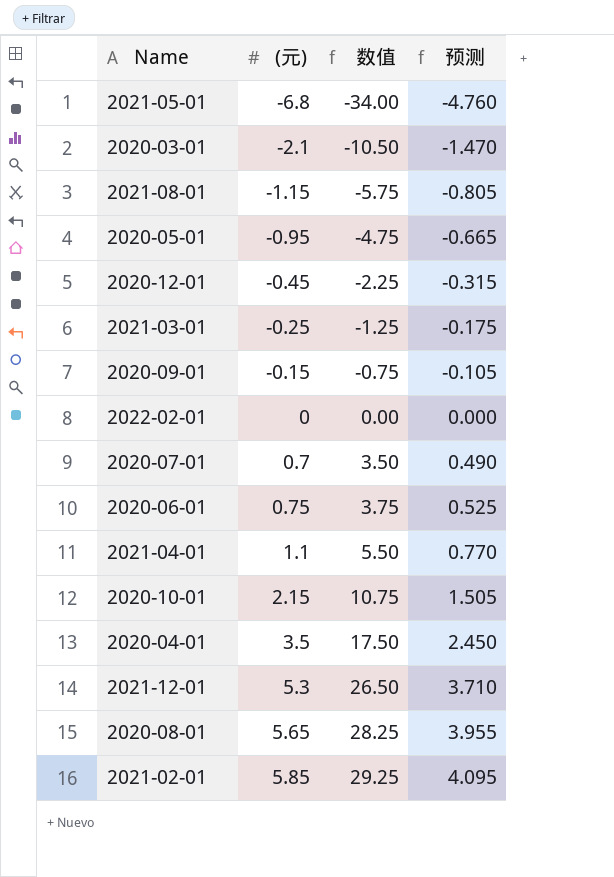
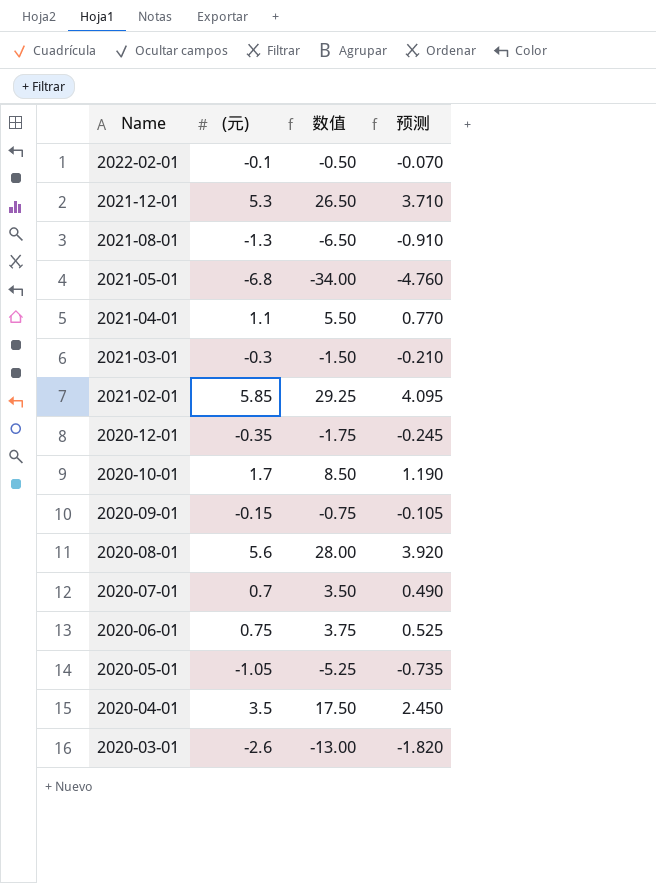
row order: (元) ascending -> Name descending
2022-02-01 | (元): 0 -> -0.1
2022-02-01 | 数值: 0.00 -> -0.50
2022-02-01 | 预测: 0.000 -> -0.070
2021-08-01 | (元): -1.15 -> -1.3
2021-08-01 | 数值: -5.75 -> -6.50
2021-08-01 | 预测: -0.805 -> -0.910
2021-03-01 | (元): -0.25 -> -0.3
2021-03-01 | 数值: -1.25 -> -1.50
2021-03-01 | 预测: -0.175 -> -0.210
2020-12-01 | (元): -0.45 -> -0.35
2020-12-01 | 数值: -2.25 -> -1.75
2020-12-01 | 预测: -0.315 -> -0.245
2020-10-01 | (元): 2.15 -> 1.7
2020-10-01 | 数值: 10.75 -> 8.50
2020-10-01 | 预测: 1.505 -> 1.190
2020-08-01 | (元): 5.65 -> 5.6
2020-08-01 | 数值: 28.25 -> 28.00
2020-08-01 | 预测: 3.955 -> 3.920
2020-05-01 | (元): -0.95 -> -1.05
2020-05-01 | 数值: -4.75 -> -5.25
2020-05-01 | 预测: -0.665 -> -0.735
2020-03-01 | (元): -2.1 -> -2.6
2020-03-01 | 数值: -10.50 -> -13.00
2020-03-01 | 预测: -1.470 -> -1.820

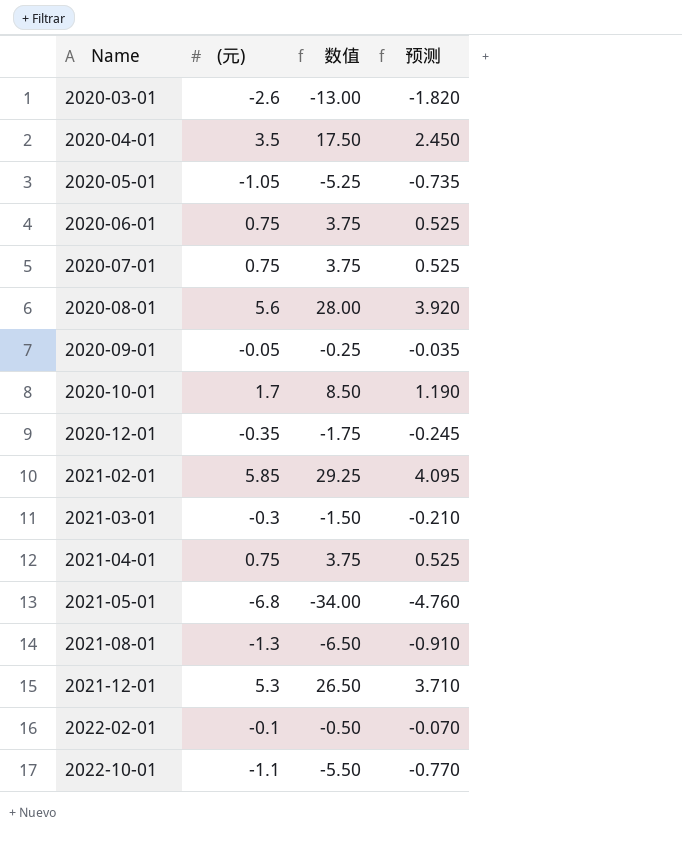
row order: Name descending -> Name ascending
2020-07-01 | (元): 0.7 -> 0.75
2020-07-01 | 数值: 3.50 -> 3.75
2020-07-01 | 预测: 0.490 -> 0.525
2020-09-01 | (元): -0.15 -> -0.05
2020-09-01 | 数值: -0.75 -> -0.25
2020-09-01 | 预测: -0.105 -> -0.035
2021-04-01 | (元): 1.1 -> 0.75
2021-04-01 | 数值: 5.50 -> 3.75
2021-04-01 | 预测: 0.770 -> 0.525
row 2022-10-01: none -> -1.1 | -5.50 | -0.770

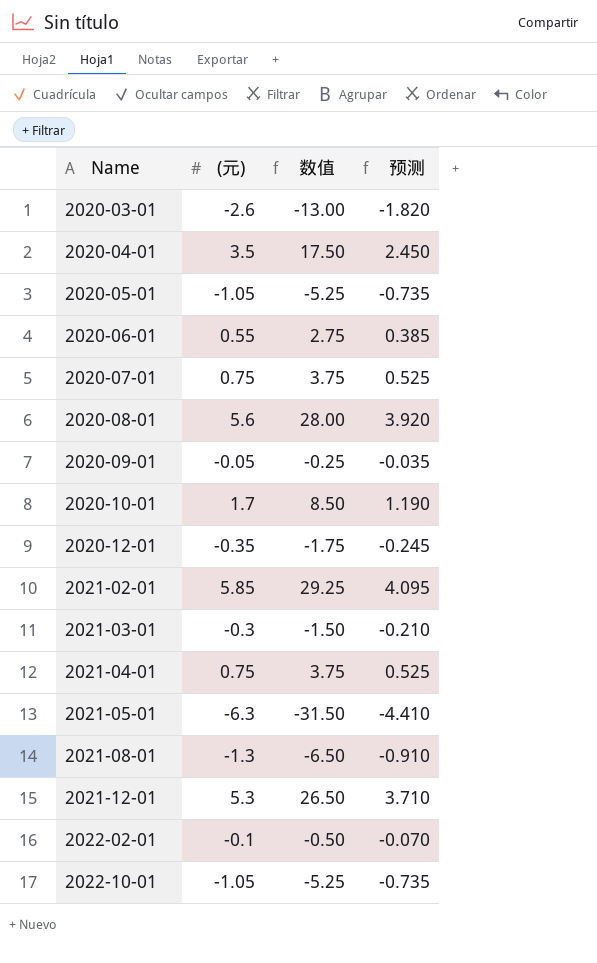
2020-06-01 | (元): 0.75 -> 0.55
2020-06-01 | 数值: 3.75 -> 2.75
2020-06-01 | 预测: 0.525 -> 0.385
2021-05-01 | (元): -6.8 -> -6.3
2021-05-01 | 数值: -34.00 -> -31.50
2021-05-01 | 预测: -4.760 -> -4.410
2022-10-01 | (元): -1.1 -> -1.05
2022-10-01 | 数值: -5.50 -> -5.25
2022-10-01 | 预测: -0.770 -> -0.735

